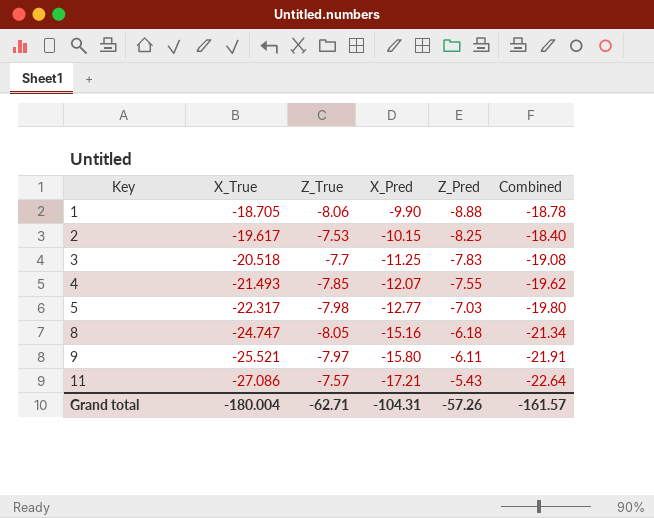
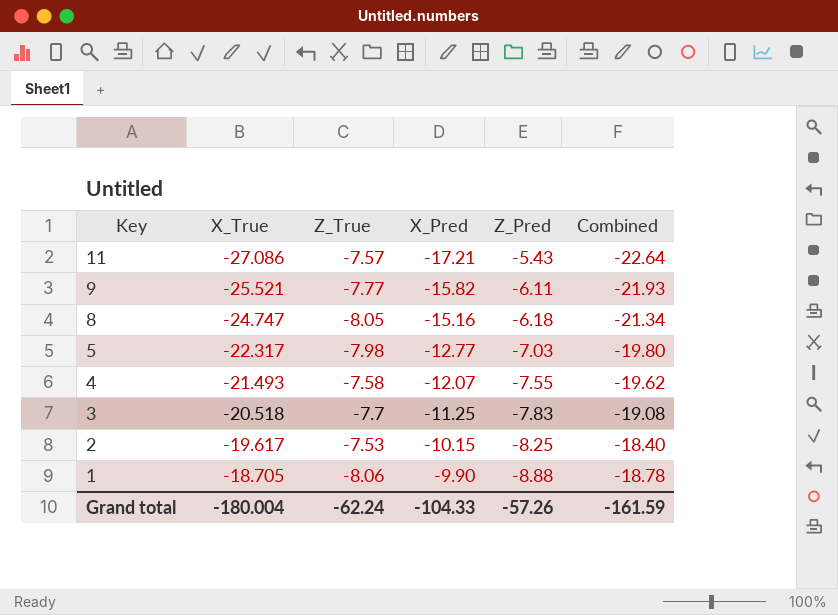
row order: Key ascending -> Key descending
9 | Z_True: -7.97 -> -7.77
9 | X_Pred: -15.80 -> -15.82
9 | Combined: -21.91 -> -21.93
4 | Z_True: -7.85 -> -7.58
Grand total | Z_True: -62.71 -> -62.24
Grand total | X_Pred: -104.31 -> -104.33
Grand total | Combined: -161.57 -> -161.59

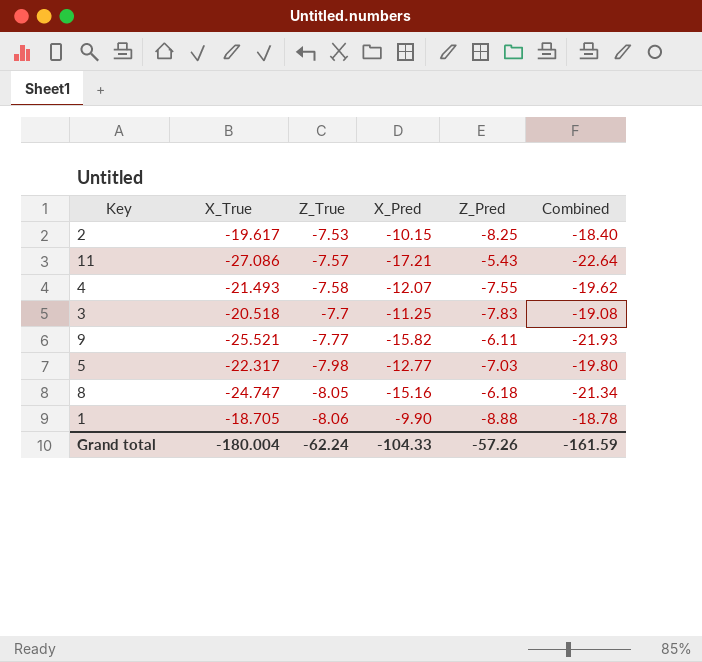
row order: Key descending -> Z_True descending

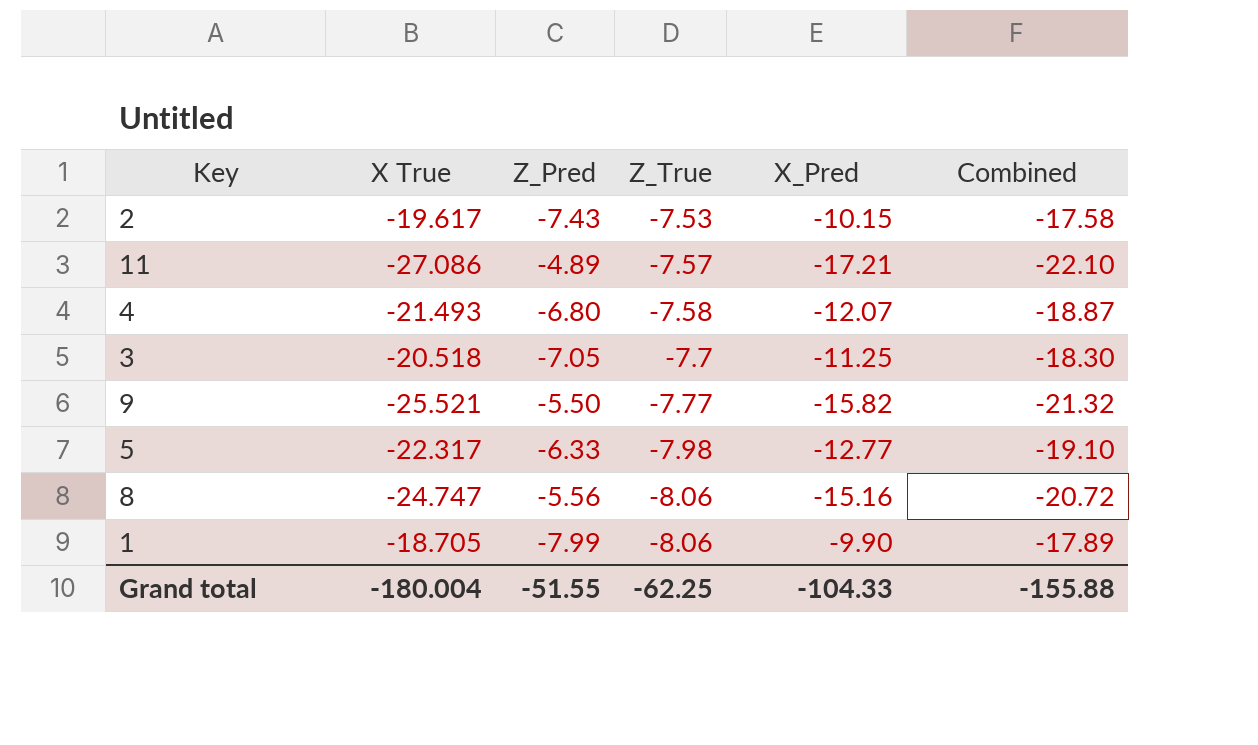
column name: X_True -> X True
column Z_Pred | position: 5 -> 3
2 | Z_Pred: -8.25 -> -7.43
2 | Combined: -18.40 -> -17.58
11 | Z_Pred: -5.43 -> -4.89
11 | Combined: -22.64 -> -22.10
4 | Z_Pred: -7.55 -> -6.80
4 | Combined: -19.62 -> -18.87
3 | Z_Pred: -7.83 -> -7.05
3 | Combined: -19.08 -> -18.30
9 | Z_Pred: -6.11 -> -5.50
9 | Combined: -21.93 -> -21.32
5 | Z_Pred: -7.03 -> -6.33
5 | Combined: -19.80 -> -19.10
8 | Z_Pred: -6.18 -> -5.56
8 | Z_True: -8.05 -> -8.06
8 | Combined: -21.34 -> -20.72
1 | Z_Pred: -8.88 -> -7.99
1 | Combined: -18.78 -> -17.89
Grand total | Z_Pred: -57.26 -> -51.55
Grand total | Z_True: -62.24 -> -62.25
Grand total | Combined: -161.59 -> -155.88

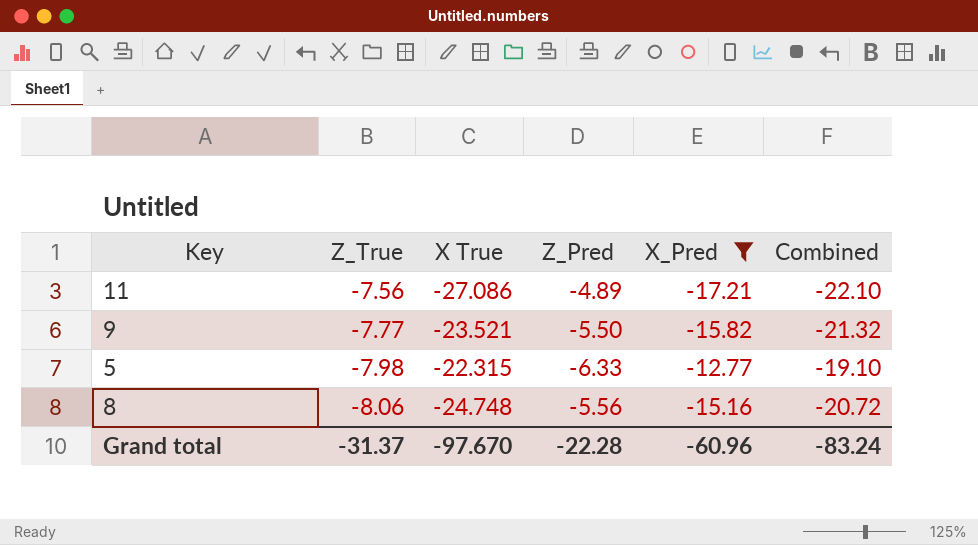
filter: none -> X_Pred <= -12.77
column Z_True | position: 4 -> 2
11 | Z_True: -7.57 -> -7.56
9 | X True: -25.521 -> -23.521
5 | X True: -22.317 -> -22.315
8 | X True: -24.747 -> -24.748
Grand total | Z_True: -62.25 -> -31.37
Grand total | X True: -180.004 -> -97.670
Grand total | Z_Pred: -51.55 -> -22.28
Grand total | X_Pred: -104.33 -> -60.96
Grand total | Combined: -155.88 -> -83.24

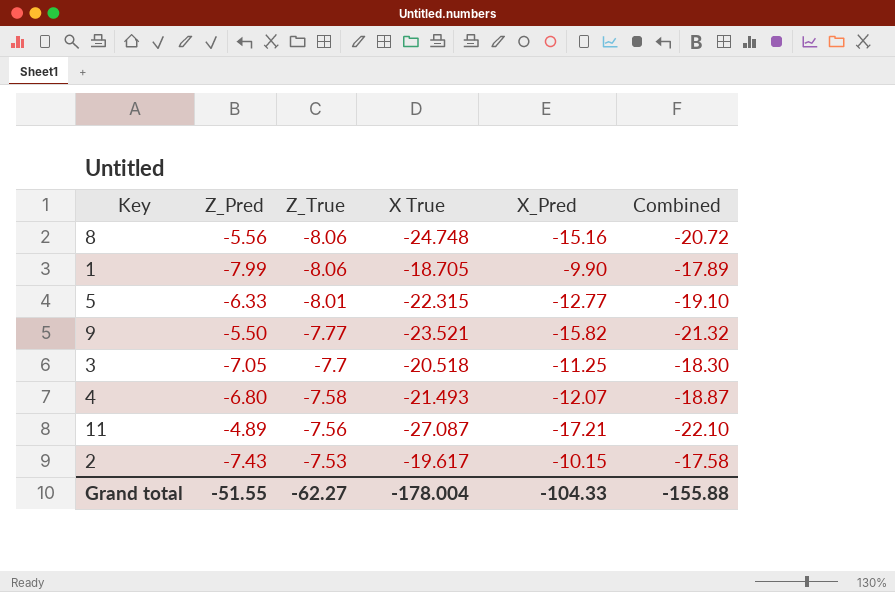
filter: X_Pred <= -12.77 -> none
row order: Z_True descending -> Z_True ascending
column Z_Pred | position: 4 -> 2
5 | Z_True: -7.98 -> -8.01
11 | X True: -27.086 -> -27.087
Grand total | Z_Pred: -22.28 -> -51.55
Grand total | Z_True: -31.37 -> -62.27
Grand total | X True: -97.670 -> -178.004
Grand total | X_Pred: -60.96 -> -104.33
Grand total | Combined: -83.24 -> -155.88

